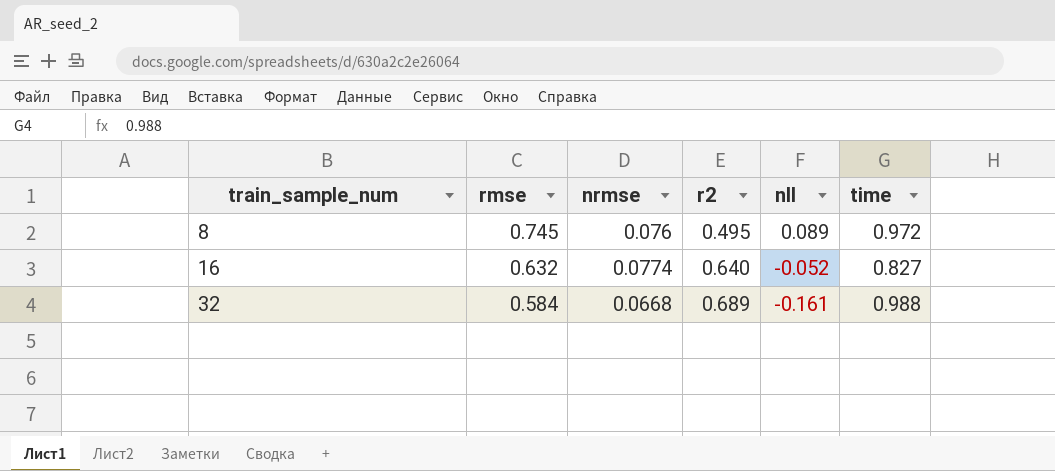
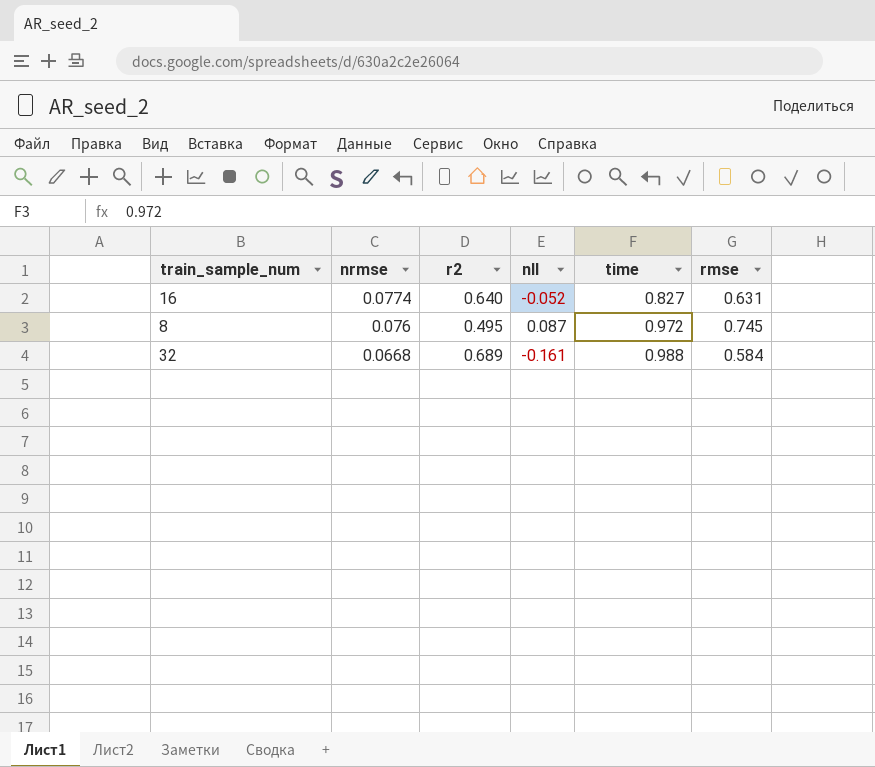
row order: train_sample_num ascending -> nrmse descending
column rmse | position: 2 -> 6
16 | rmse: 0.632 -> 0.631
8 | nll: 0.089 -> 0.087

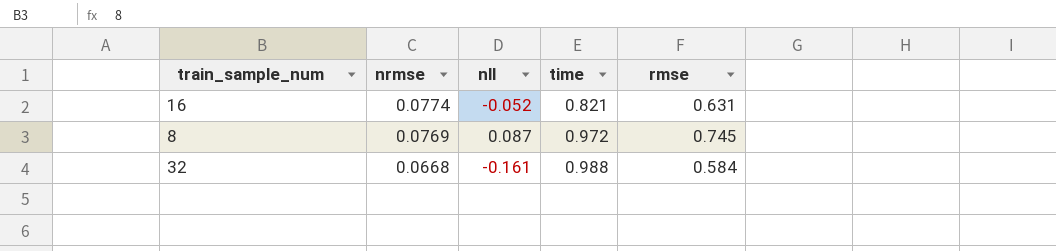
column r2 | position: 3 -> none
16 | time: 0.827 -> 0.821
8 | nrmse: 0.076 -> 0.0769

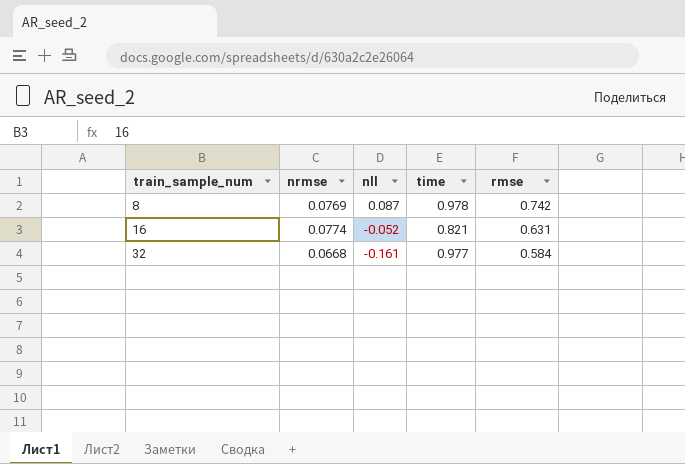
row order: nrmse descending -> train_sample_num ascending
8 | time: 0.972 -> 0.978
8 | rmse: 0.745 -> 0.742
32 | time: 0.988 -> 0.977

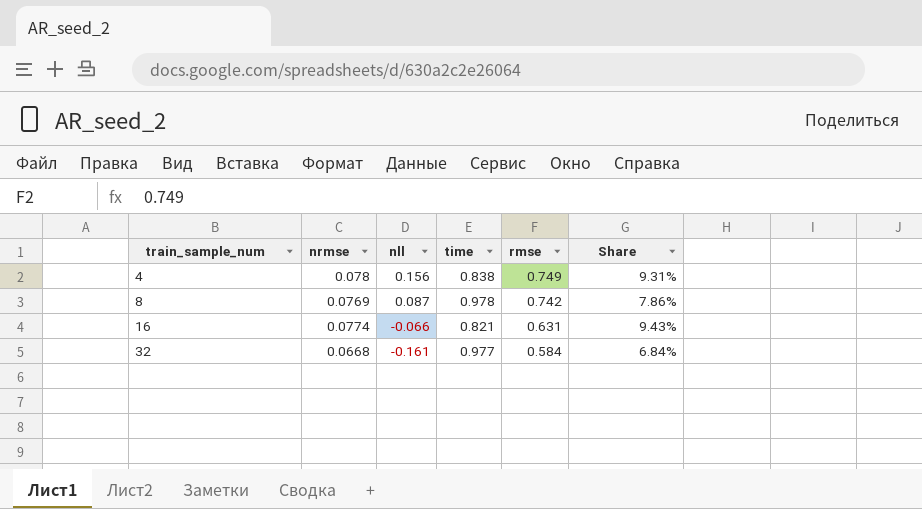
column Share | formula: none -> [nrmse] / [time]
row 4: none -> 0.078 | 0.156 | 0.838 | 0.749 | 9.31%
16 | nll: -0.052 -> -0.066

